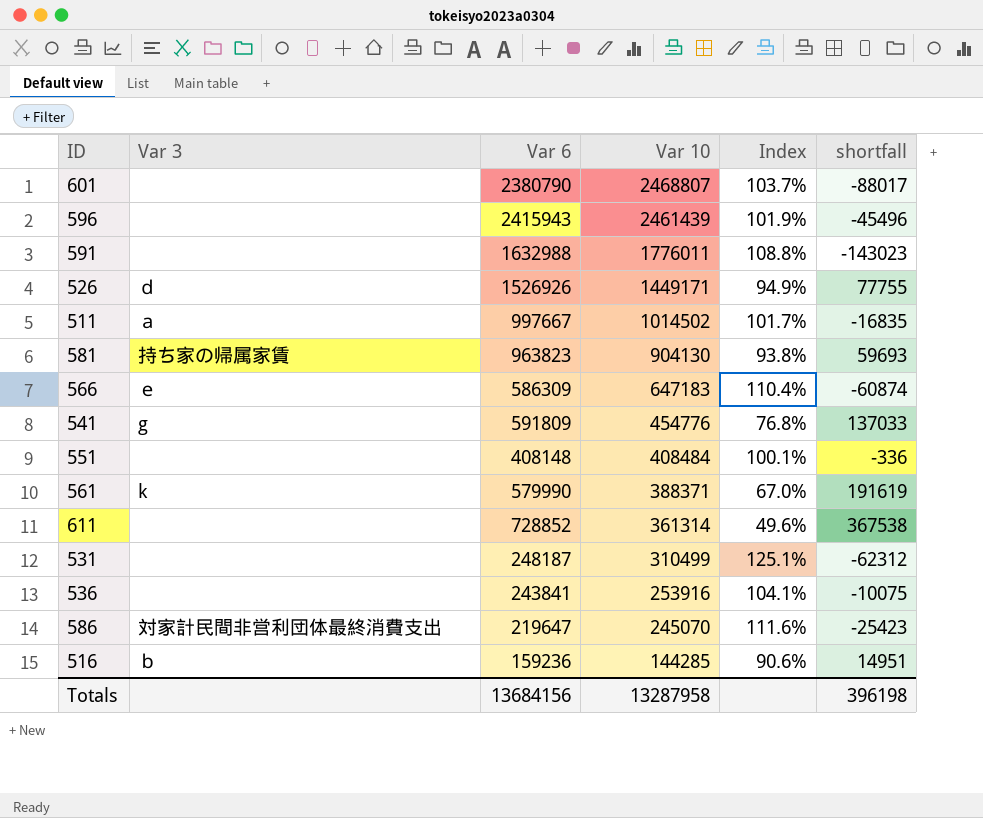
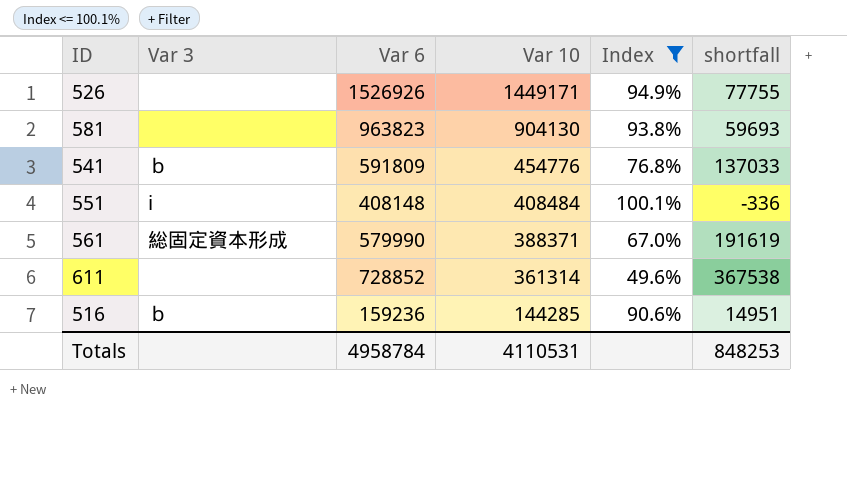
filter: none -> Index <= 100.1%
526 | Var 3: ｄ -> none
581 | Var 3: 持ち家の帰属家賃 -> none
541 | Var 3: g -> ｂ
551 | Var 3: none -> i
561 | Var 3: k -> 総固定資本形成
Totals | Var 6: 13684156 -> 4958784
Totals | Var 10: 13287958 -> 4110531
Totals | shortfall: 396198 -> 848253

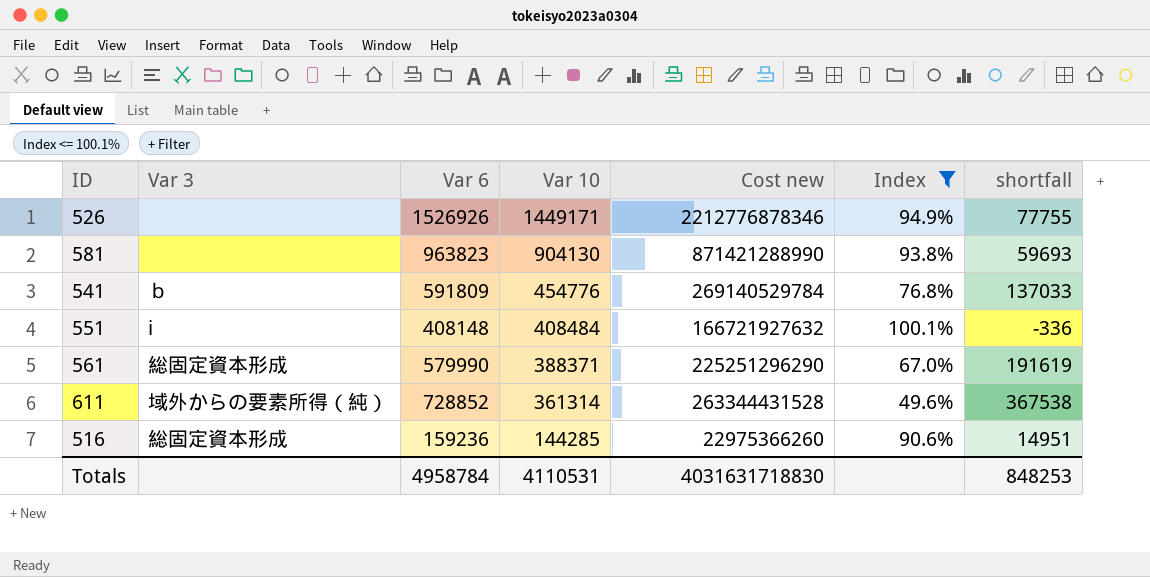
column Cost new | formula: none -> [Var 6] * [Var 10]
611 | Var 3: none -> 域外からの要素所得（純）
516 | Var 3: ｂ -> 総固定資本形成

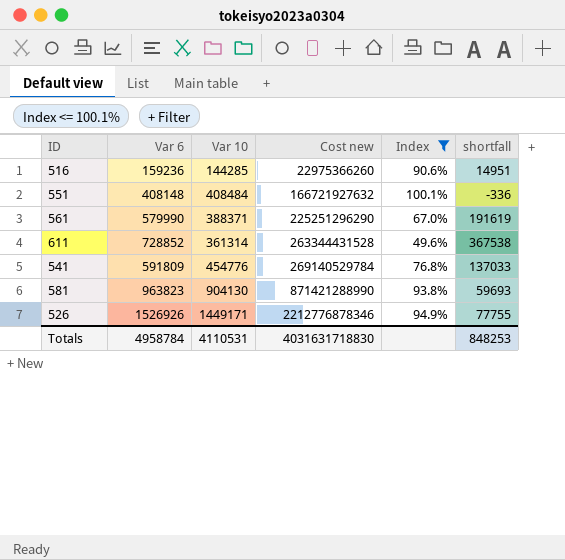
row order: Var 10 descending -> Cost new ascending
column Var 3 | position: 2 -> none

